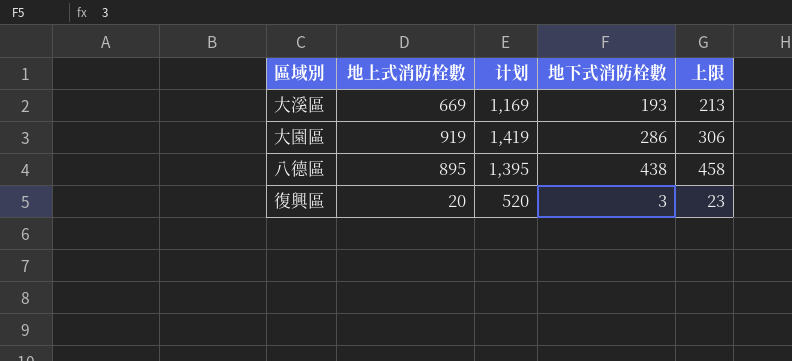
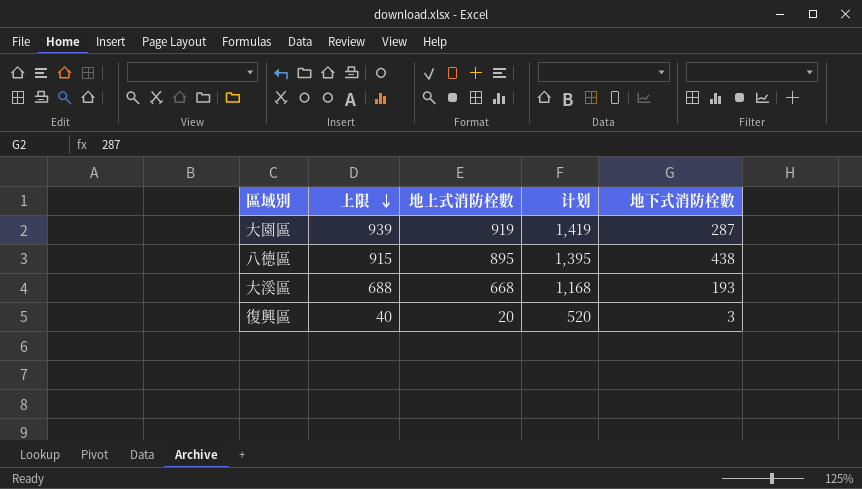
row order: none -> 上限 descending
column 上限 | formula: [地下式消防栓數] + 20 -> [地上式消防栓數] + 20
column 上限 | position: 5 -> 2
大園區 | 地下式消防栓數: 286 -> 287
大溪區 | 地上式消防栓數: 669 -> 668
大溪區 | 计划: 1,169 -> 1,168

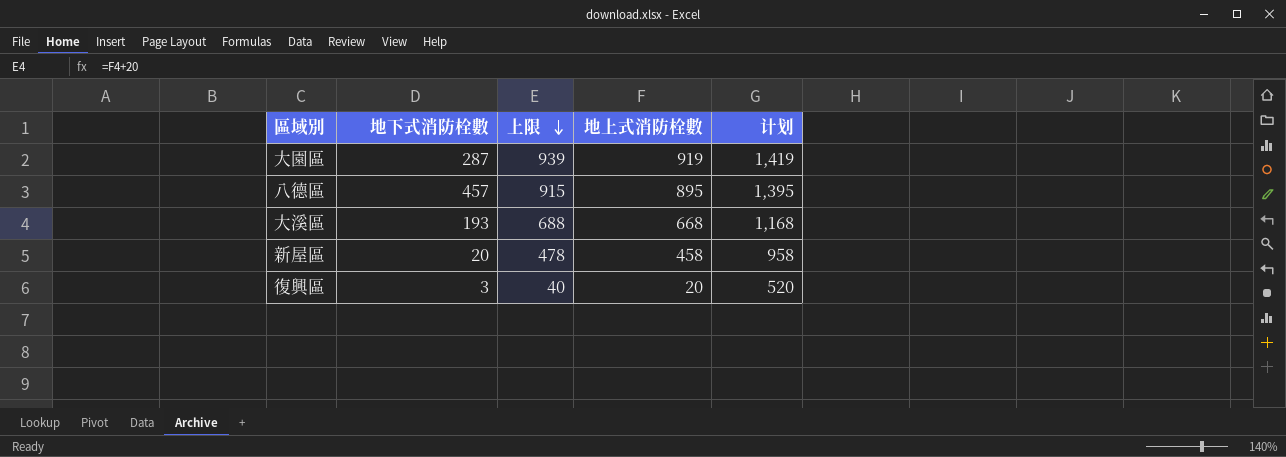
column 地下式消防栓數 | position: 5 -> 2
八德區 | 地下式消防栓數: 438 -> 457
row 新屋區: none -> 20 | 478 | 458 | 958

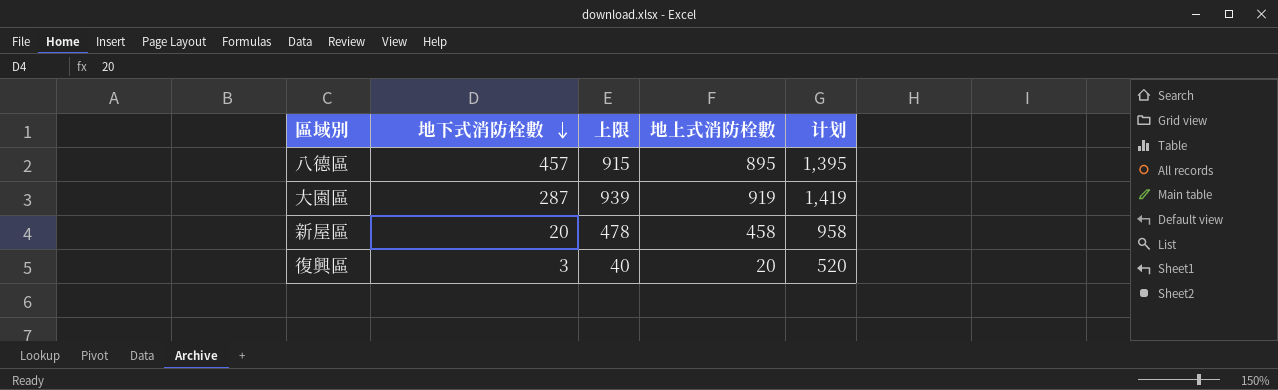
row order: 上限 descending -> 地下式消防栓數 descending
row 大溪區: 193 | 688 | 668 | 1,168 -> none

